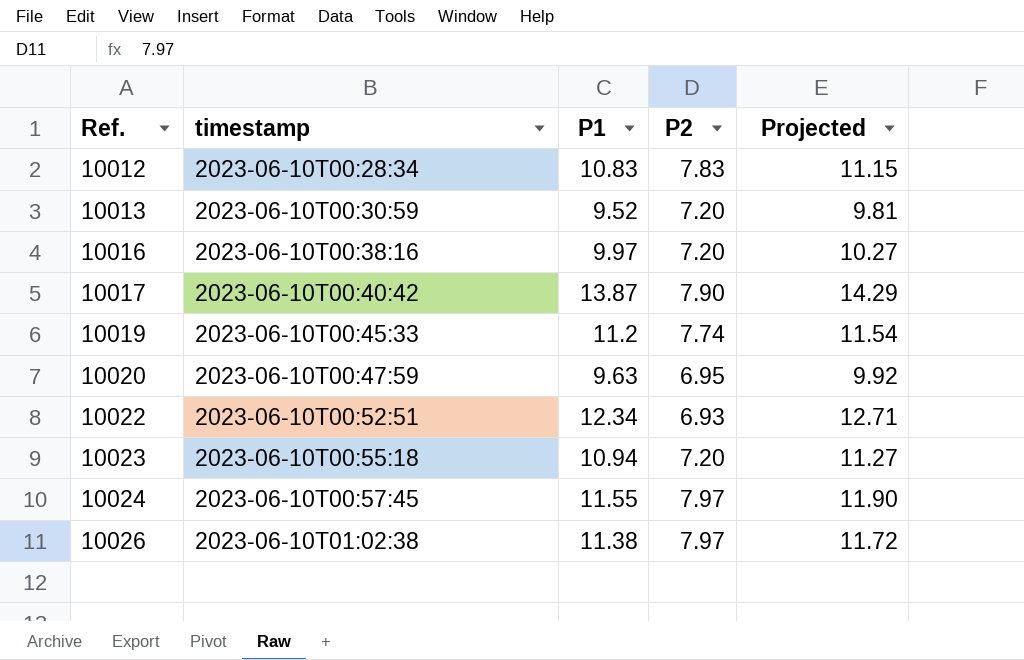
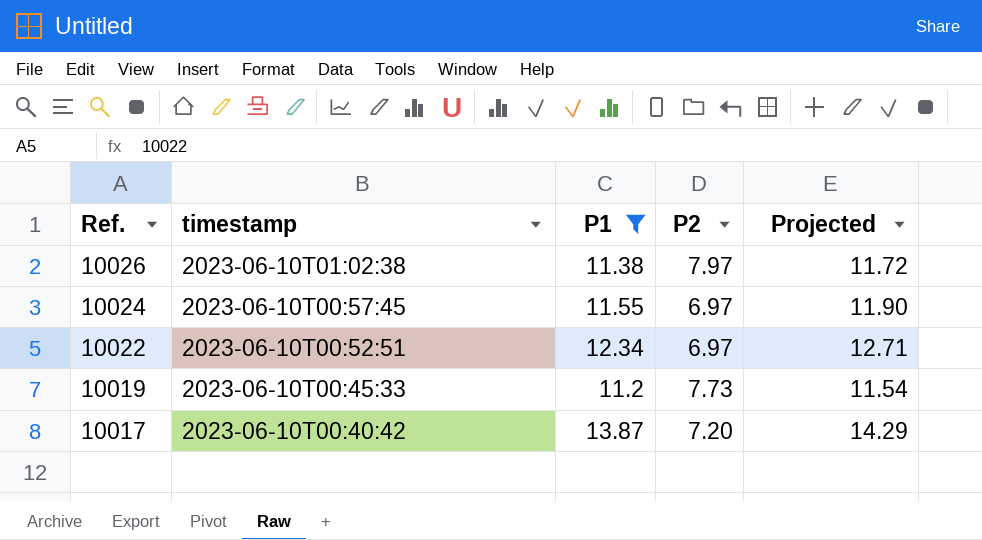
filter: none -> P1 >= 11.2
row order: Ref. ascending -> Ref. descending
10024 | P2: 7.97 -> 6.97
10022 | P2: 6.93 -> 6.97
10019 | P2: 7.74 -> 7.73
10017 | P2: 7.90 -> 7.20

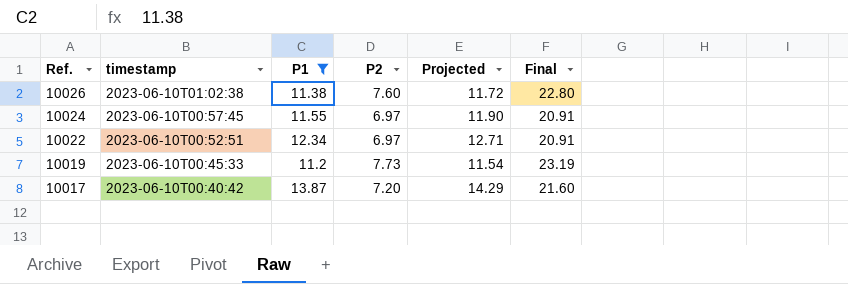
column Final | formula: none -> [P2] * 3
10026 | P2: 7.97 -> 7.60

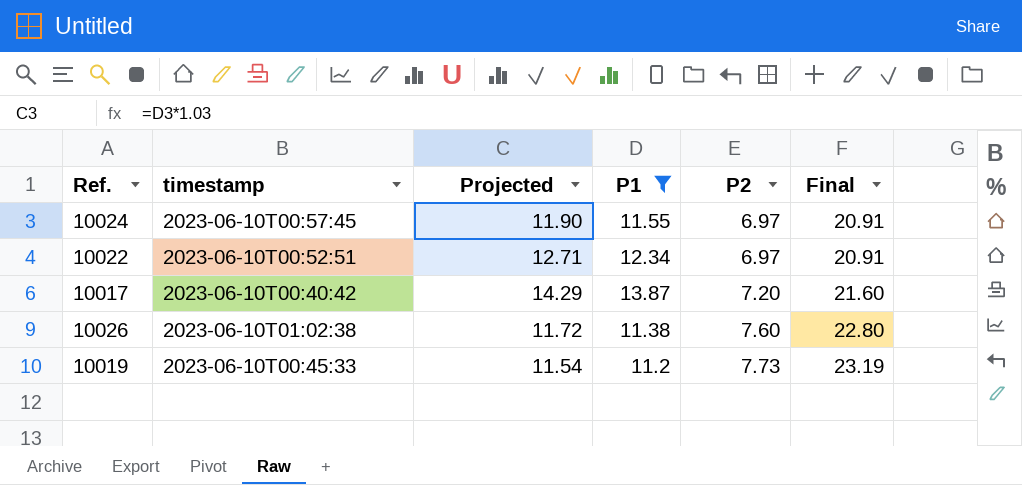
row order: Ref. descending -> P2 ascending
column Projected | position: 5 -> 3

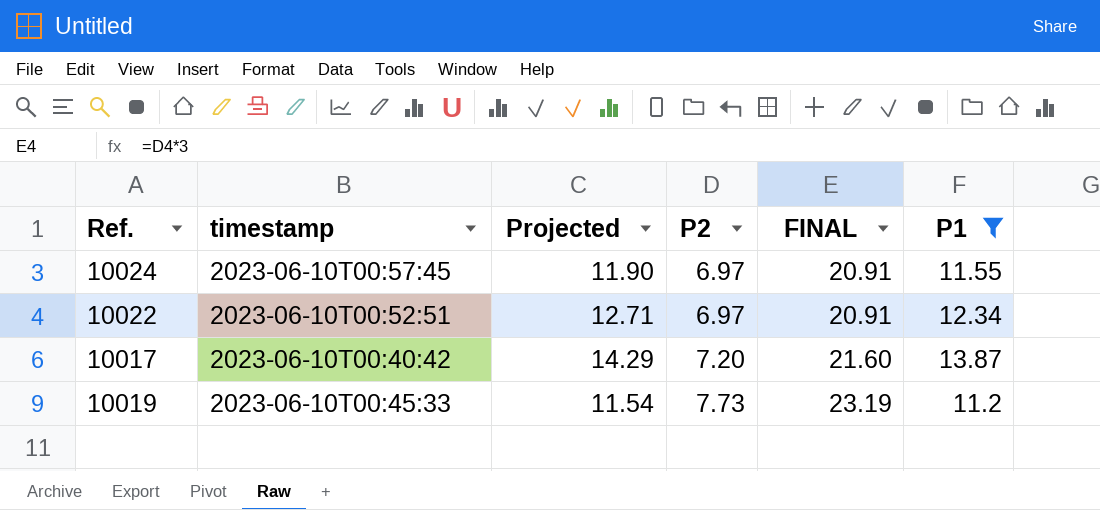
column name: Final -> FINAL
column P1 | position: 4 -> 6
row 10026: 2023-06-10T01:02:38 | 11.72 | 11.38 | 7.60 | 22.80 -> none

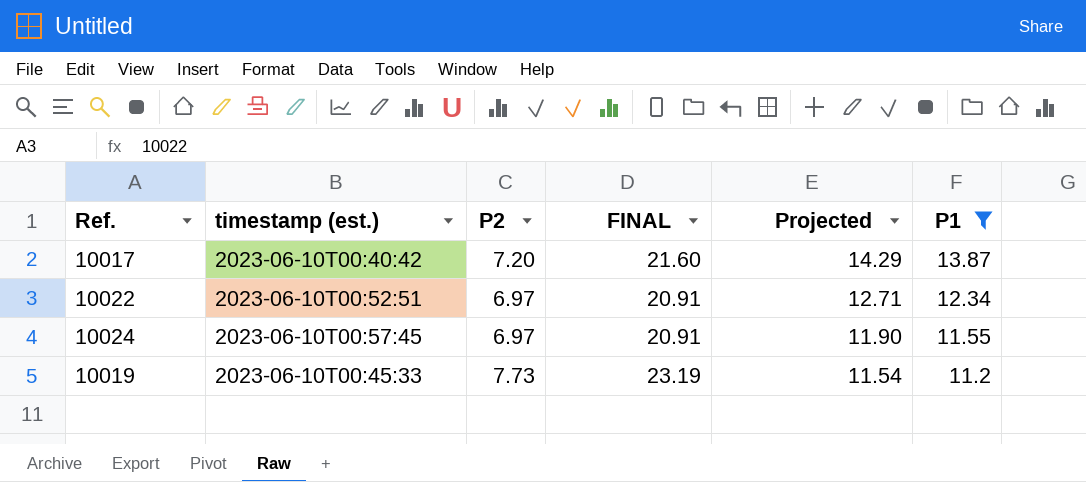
row order: P2 ascending -> Projected descending
column name: timestamp -> timestamp (est.)
column Projected | position: 3 -> 5

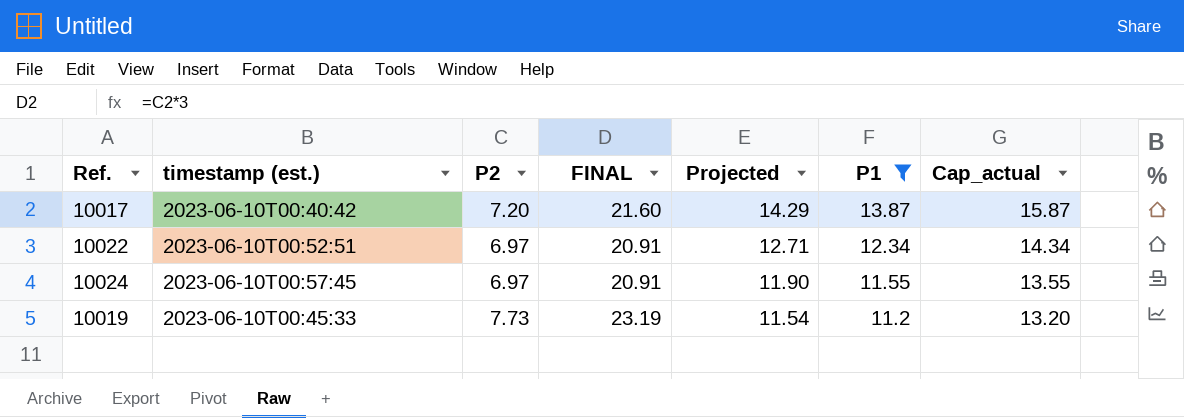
column Cap_actual | formula: none -> [P1] + 2

